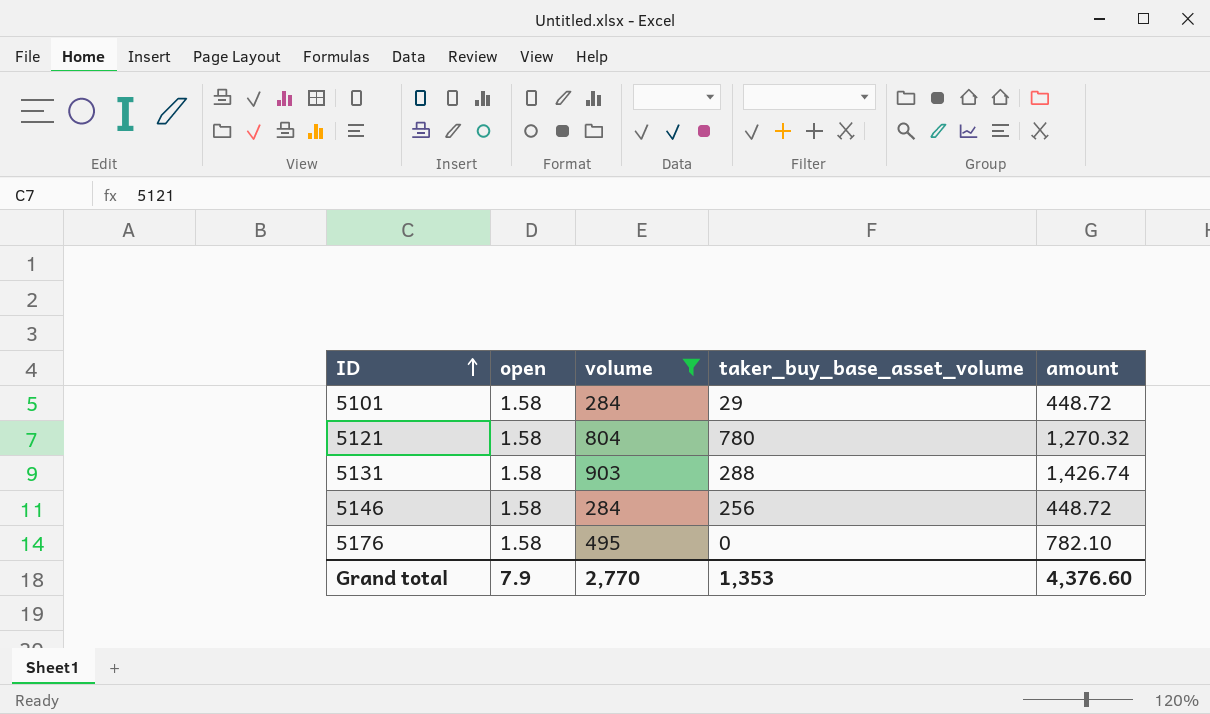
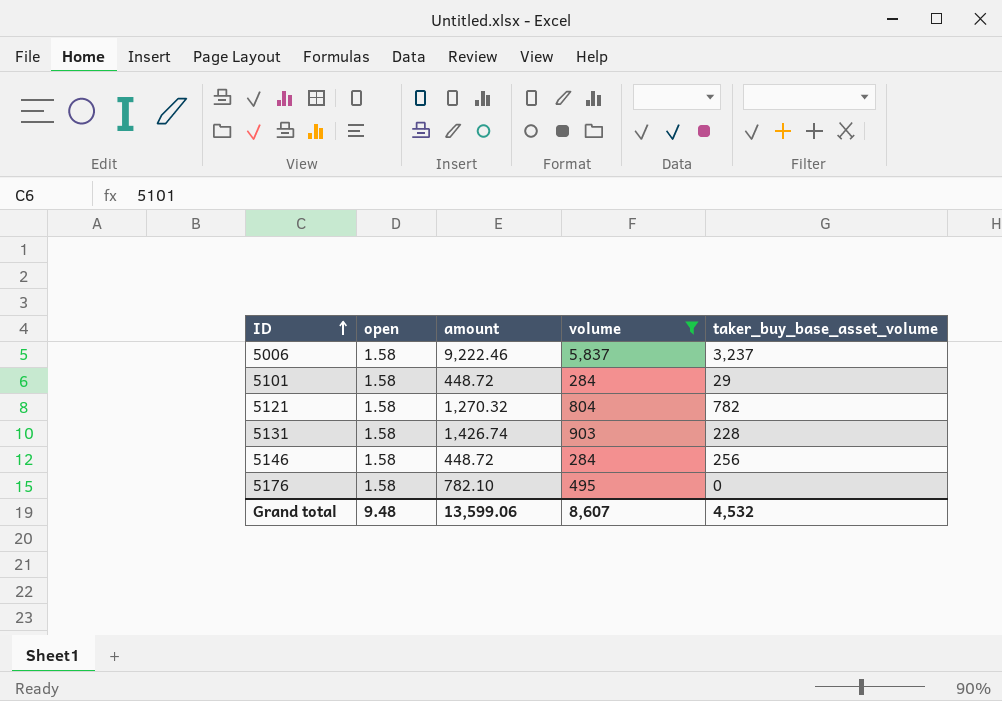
column amount | position: 5 -> 3
row 5006: none -> 1.58 | 9,222.46 | 5,837 | 3,237
5121 | taker_buy_base_asset_volume: 780 -> 782
5131 | taker_buy_base_asset_volume: 288 -> 228
Grand total | open: 7.9 -> 9.48
Grand total | amount: 4,376.60 -> 13,599.06
Grand total | volume: 2,770 -> 8,607
Grand total | taker_buy_base_asset_volume: 1,353 -> 4,532

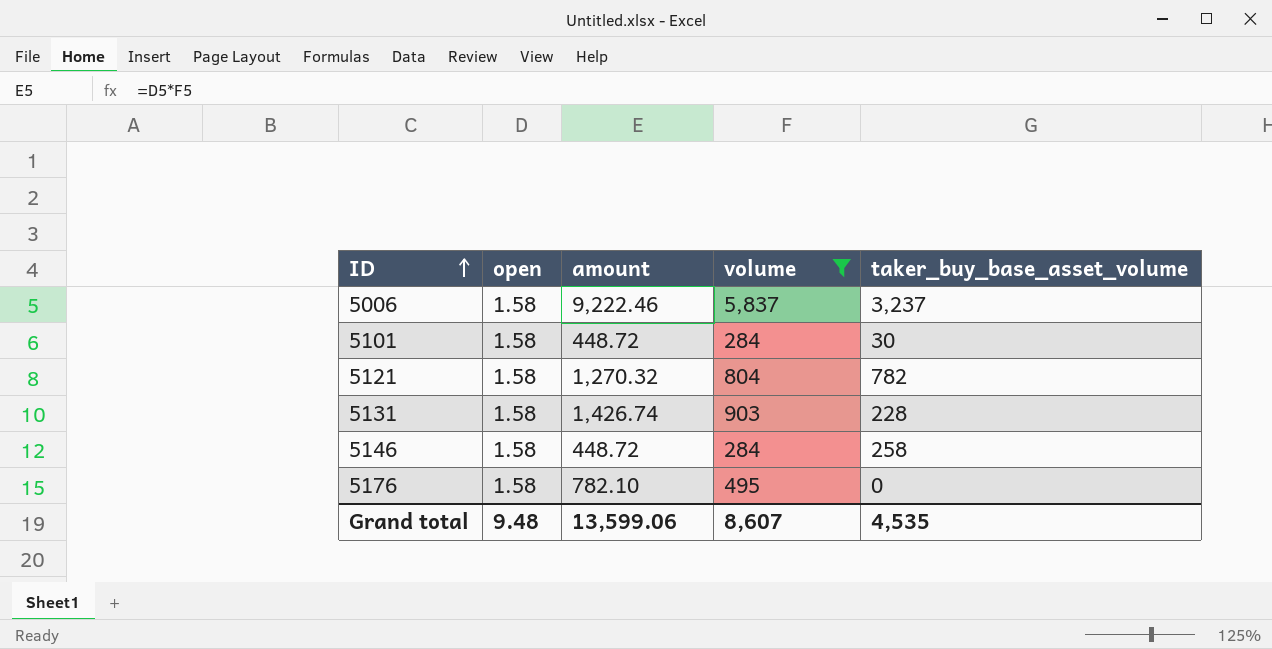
5101 | taker_buy_base_asset_volume: 29 -> 30
5146 | taker_buy_base_asset_volume: 256 -> 258
Grand total | taker_buy_base_asset_volume: 4,532 -> 4,535

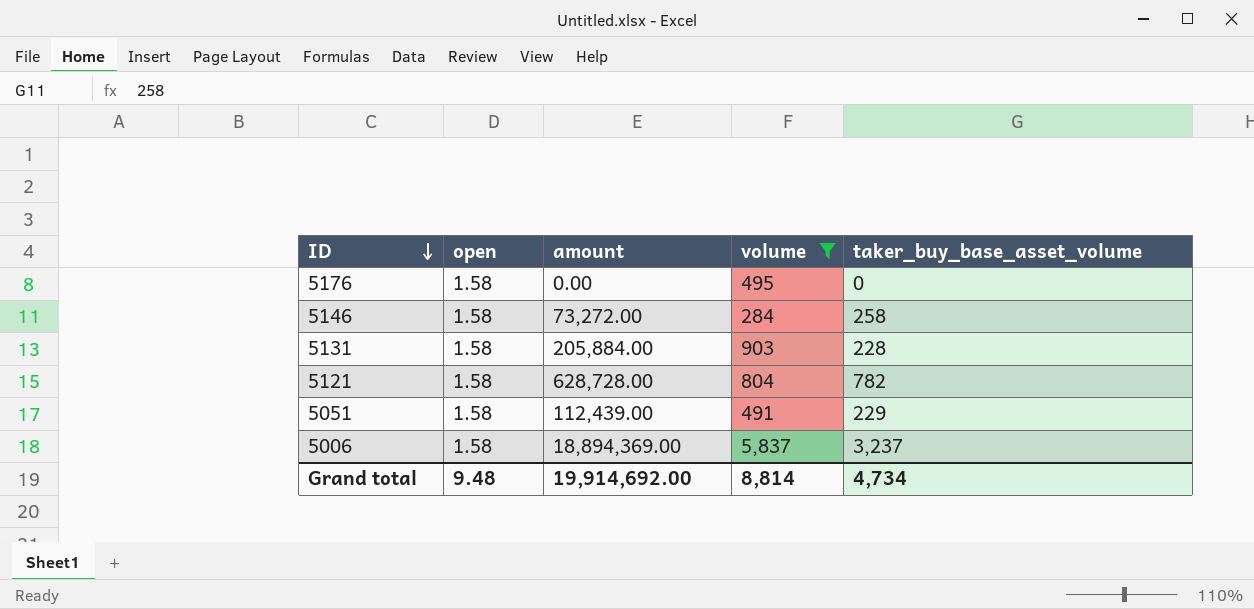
row order: ID ascending -> ID descending
column amount | formula: [open] * [volume] -> [volume] * [taker_buy_base_asset_volume]
row 5101: 1.58 | 448.72 | 284 | 30 -> none
row 5051: none -> 1.58 | 112,439.00 | 491 | 229
Grand total | amount: 13,599.06 -> 19,914,692.00
Grand total | volume: 8,607 -> 8,814
Grand total | taker_buy_base_asset_volume: 4,535 -> 4,734

